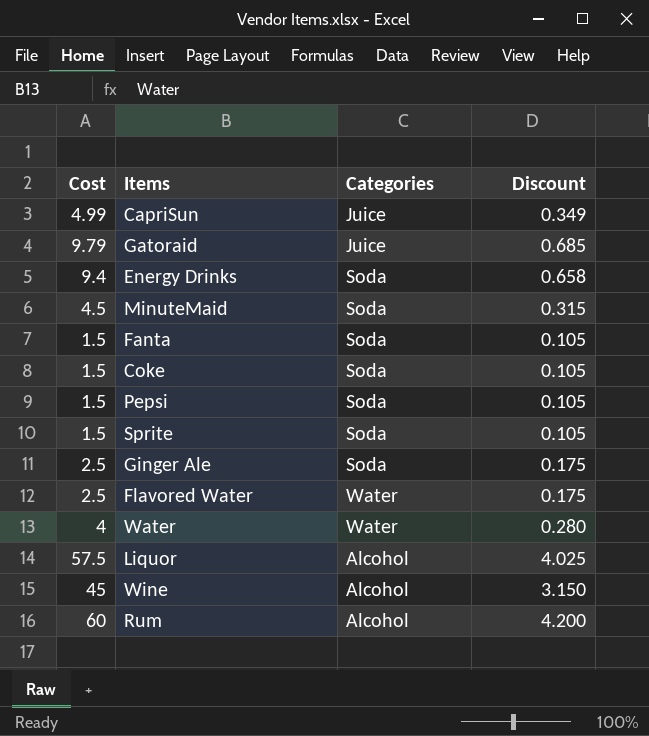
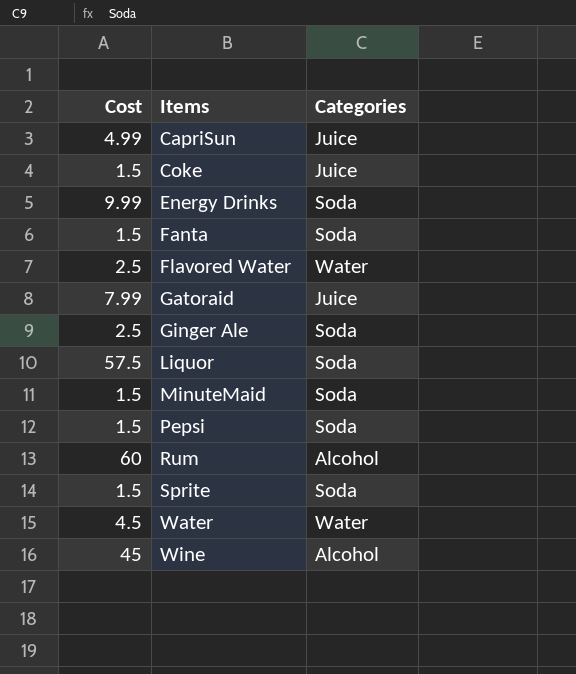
row order: none -> Items ascending
column Discount | formula: [Cost] * 0.07 -> none
Coke | Categories: Soda -> Juice
Energy Drinks | Cost: 9.4 -> 9.99
Gatoraid | Cost: 9.79 -> 7.99
Liquor | Categories: Alcohol -> Soda
MinuteMaid | Cost: 4.5 -> 1.5
Water | Cost: 4 -> 4.5

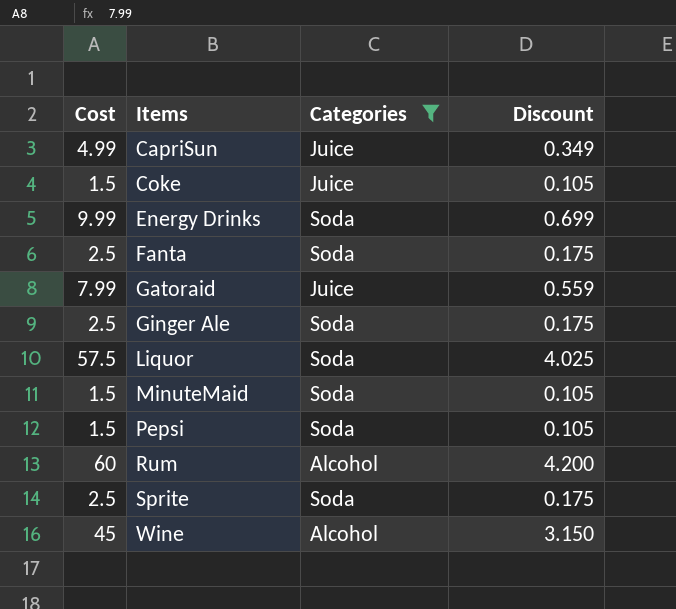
filter: none -> Categories != Water
column Discount | formula: none -> [Cost] * 0.07
Fanta | Cost: 1.5 -> 2.5
Sprite | Cost: 1.5 -> 2.5

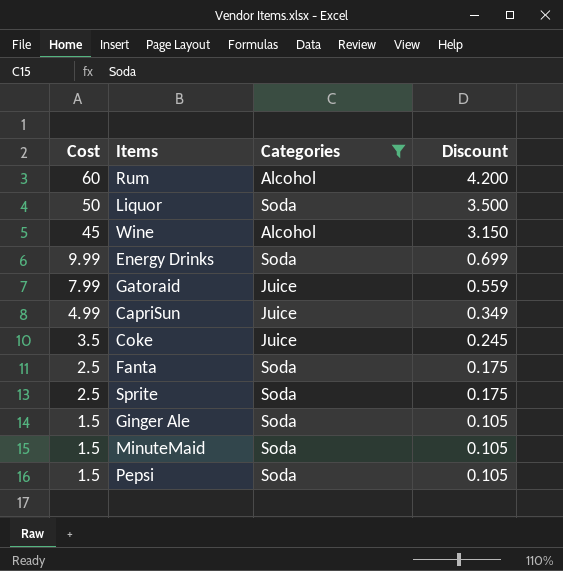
row order: Items ascending -> Cost descending
Liquor | Cost: 57.5 -> 50
Liquor | Discount: 4.025 -> 3.500
Coke | Cost: 1.5 -> 3.5
Coke | Discount: 0.105 -> 0.245
Ginger Ale | Cost: 2.5 -> 1.5
Ginger Ale | Discount: 0.175 -> 0.105

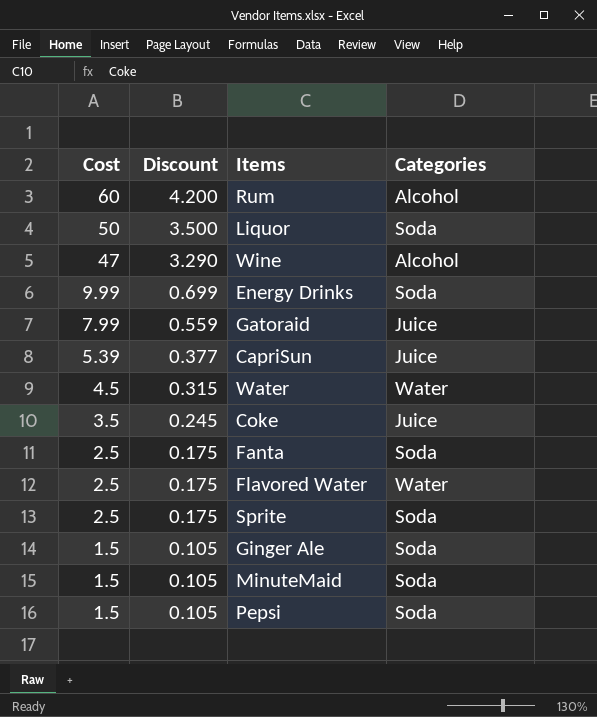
filter: Categories != Water -> none
column Discount | position: 4 -> 2
Wine | Cost: 45 -> 47
Wine | Discount: 3.150 -> 3.290
CapriSun | Cost: 4.99 -> 5.39
CapriSun | Discount: 0.349 -> 0.377

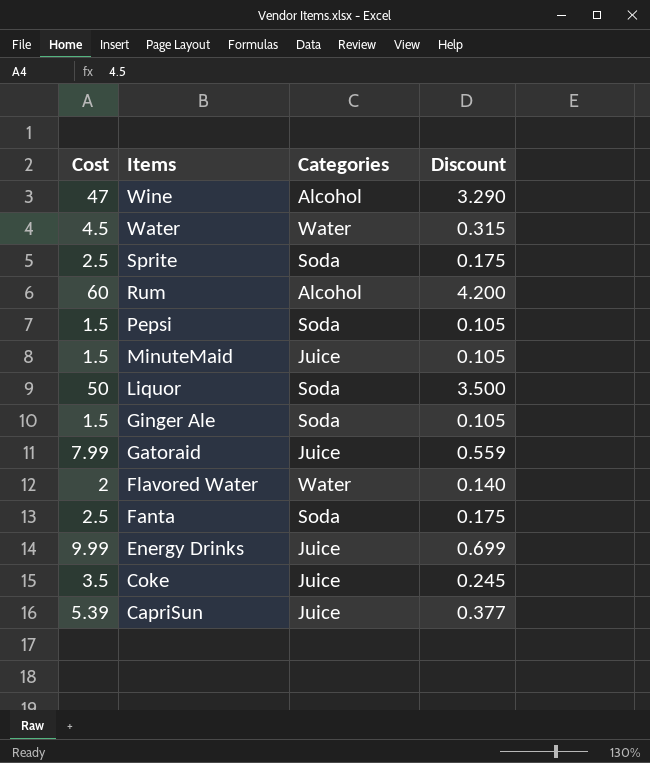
row order: Cost descending -> Items descending
column Discount | position: 2 -> 4
MinuteMaid | Categories: Soda -> Juice
Flavored Water | Cost: 2.5 -> 2
Flavored Water | Discount: 0.175 -> 0.140
Energy Drinks | Categories: Soda -> Juice

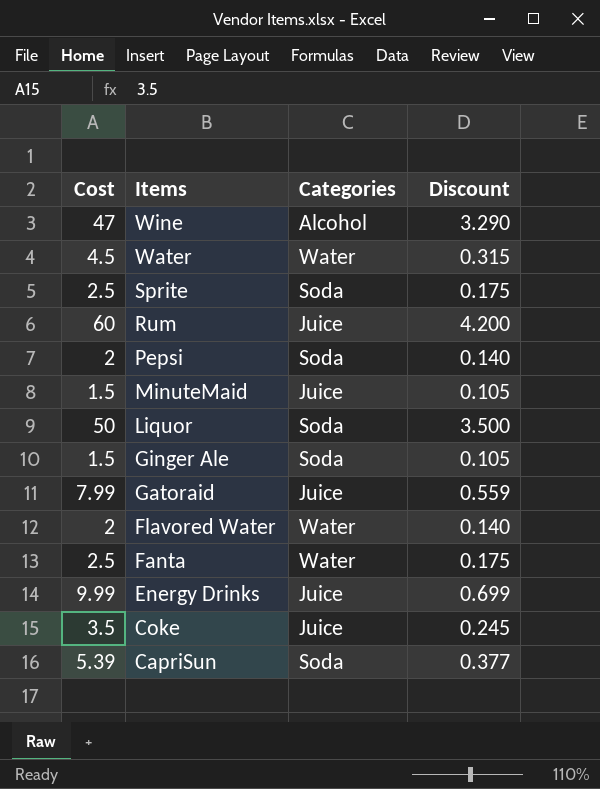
Rum | Categories: Alcohol -> Juice
Pepsi | Cost: 1.5 -> 2
Pepsi | Discount: 0.105 -> 0.140
Fanta | Categories: Soda -> Water
CapriSun | Categories: Juice -> Soda

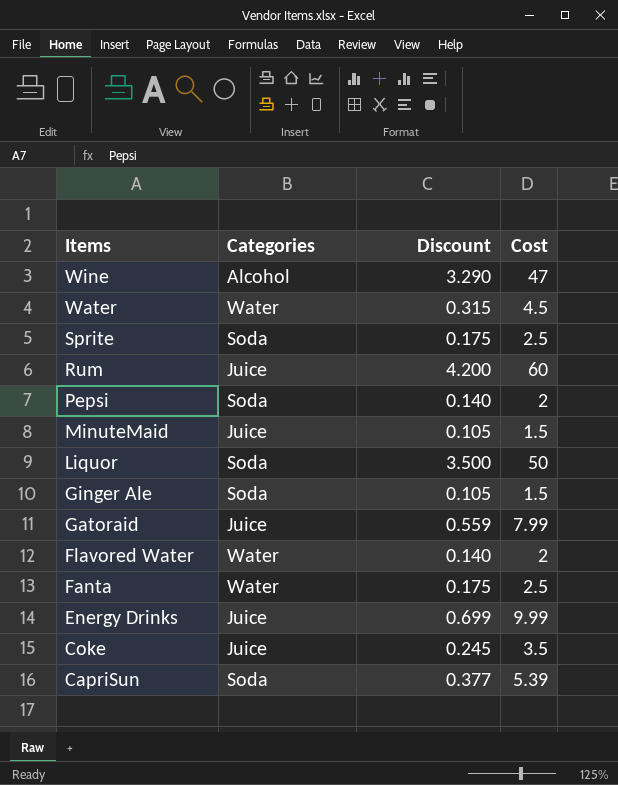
column Cost | position: 1 -> 4

